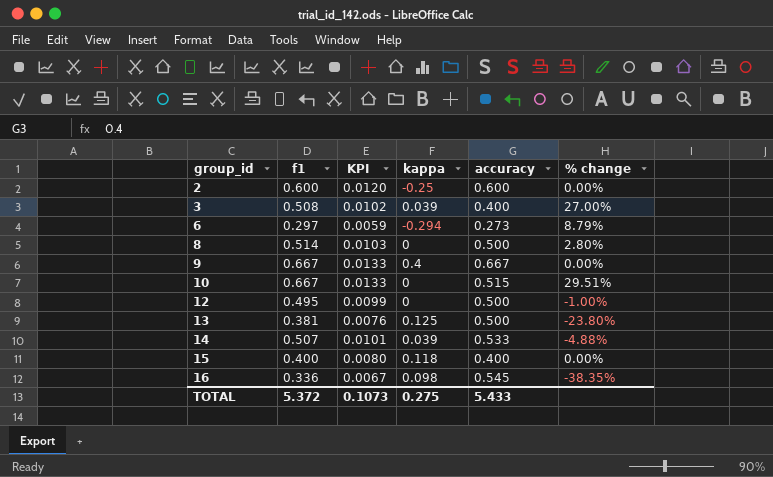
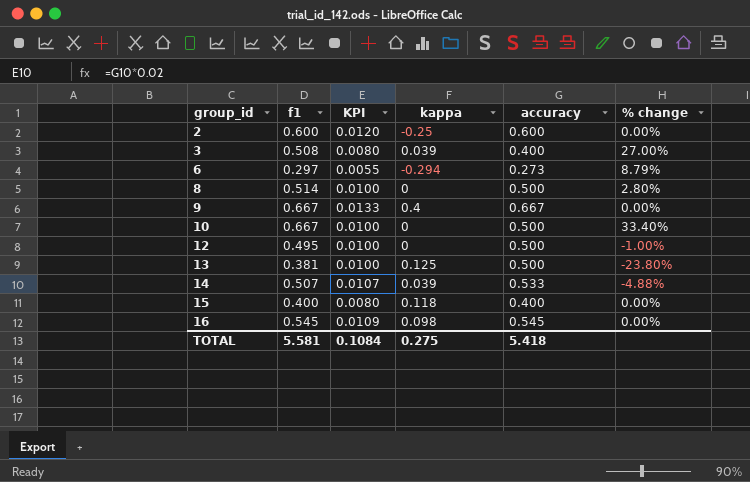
column KPI | formula: [f1] * 0.02 -> [accuracy] * 0.02
10 | accuracy: 0.515 -> 0.500
10 | % change: 29.51% -> 33.40%
16 | f1: 0.336 -> 0.545
16 | % change: -38.35% -> 0.00%
TOTAL | f1: 5.372 -> 5.581
TOTAL | KPI: 0.1073 -> 0.1084
TOTAL | accuracy: 5.433 -> 5.418

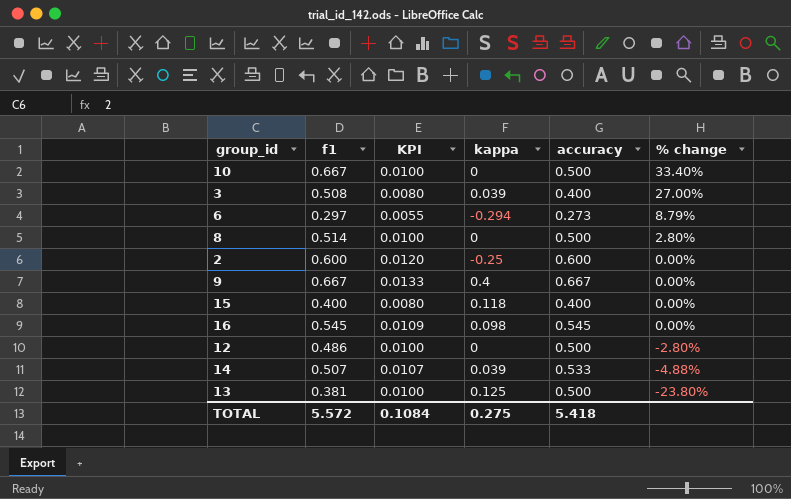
row order: group_id ascending -> % change descending
12 | f1: 0.495 -> 0.486
12 | % change: -1.00% -> -2.80%
TOTAL | f1: 5.581 -> 5.572

